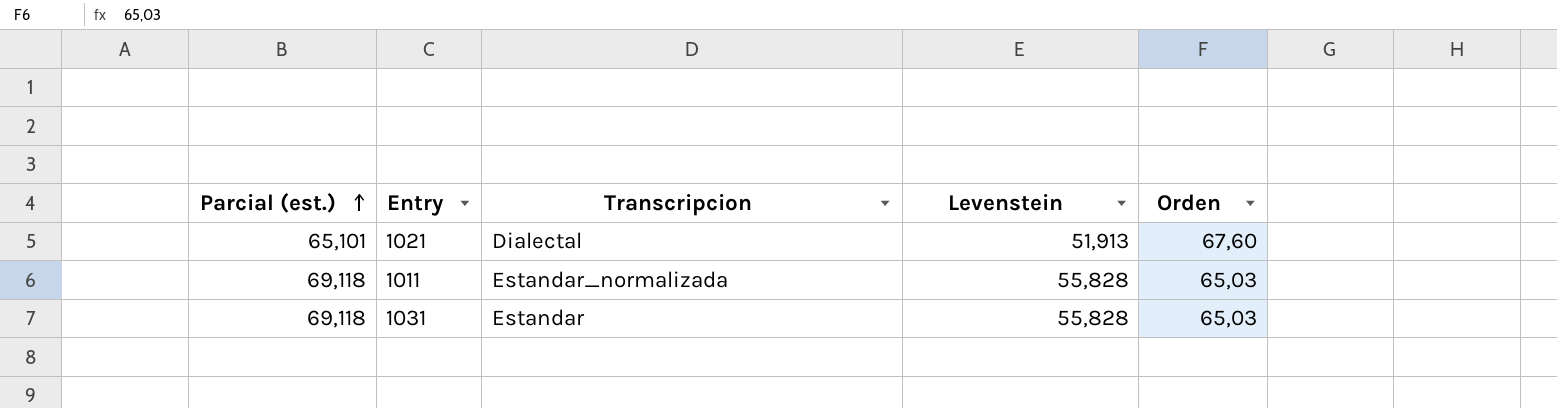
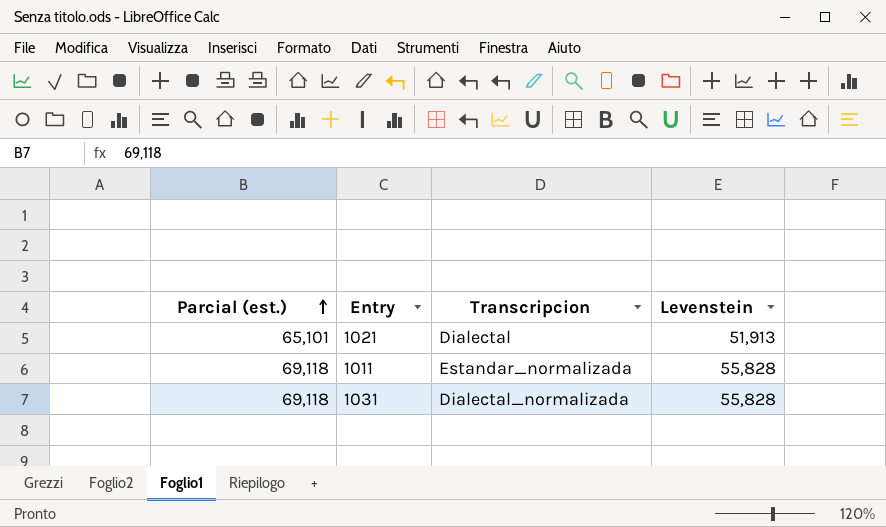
column Orden | position: 5 -> none
1031 | Transcripcion: Estandar -> Dialectal_normalizada

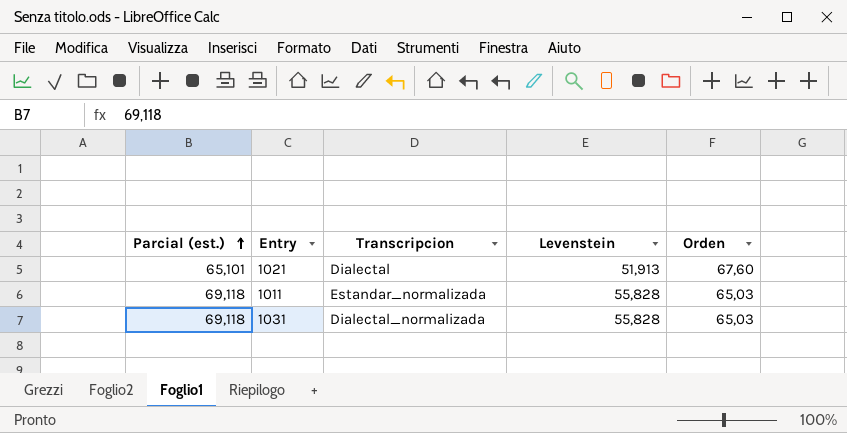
column Orden | position: none -> 5

